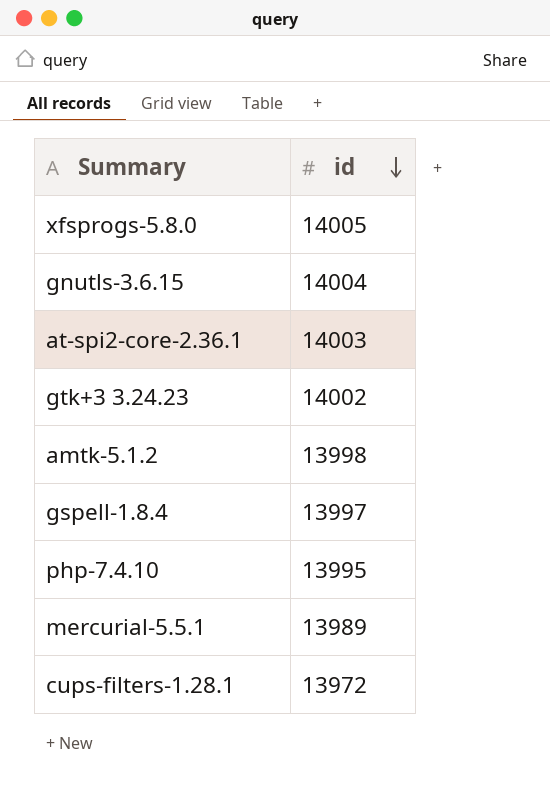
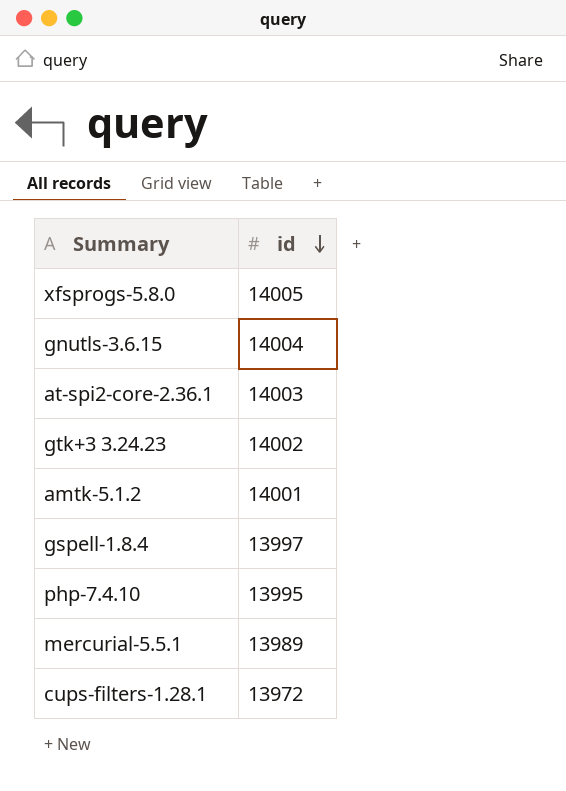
amtk-5.1.2 | id: 13998 -> 14001

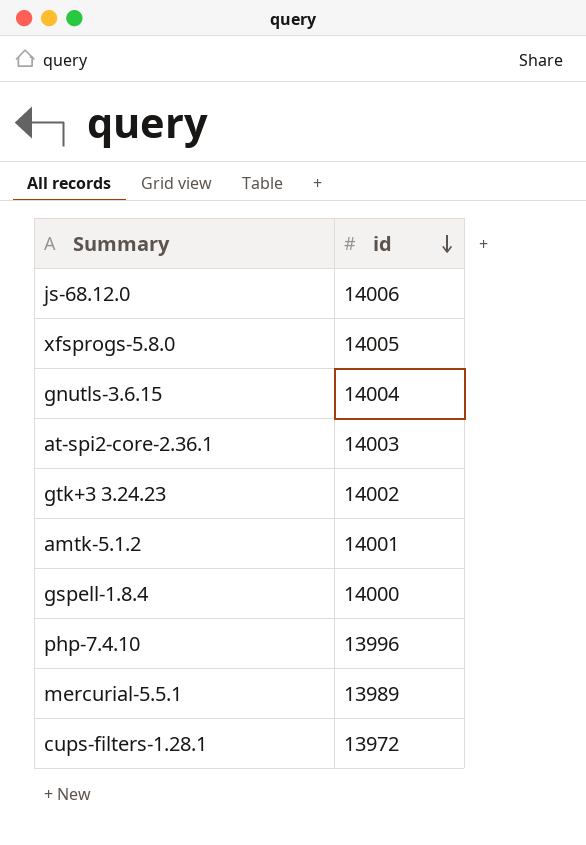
row js-68.12.0: none -> 14006
gspell-1.8.4 | id: 13997 -> 14000
php-7.4.10 | id: 13995 -> 13996

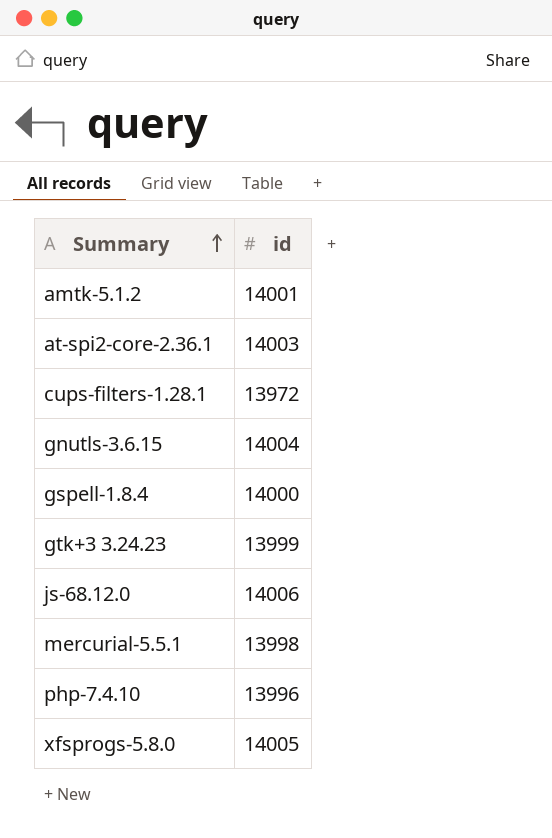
row order: id descending -> Summary ascending
gtk+3 3.24.23 | id: 14002 -> 13999
mercurial-5.5.1 | id: 13989 -> 13998

